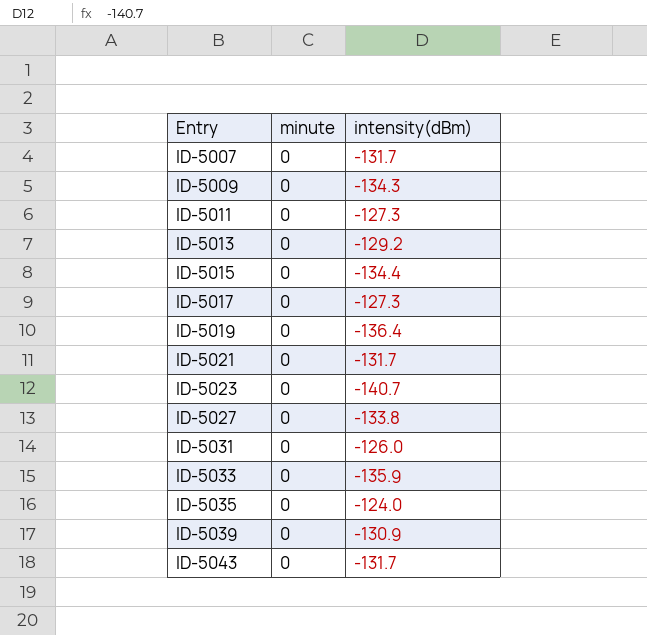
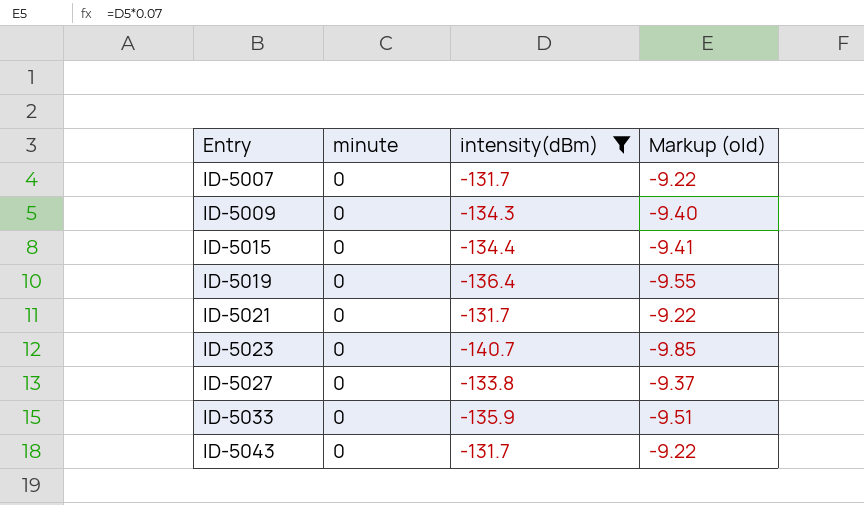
filter: none -> intensity(dBm) <= -131.7
column Markup (old) | formula: none -> [intensity(dBm)] * 0.07

